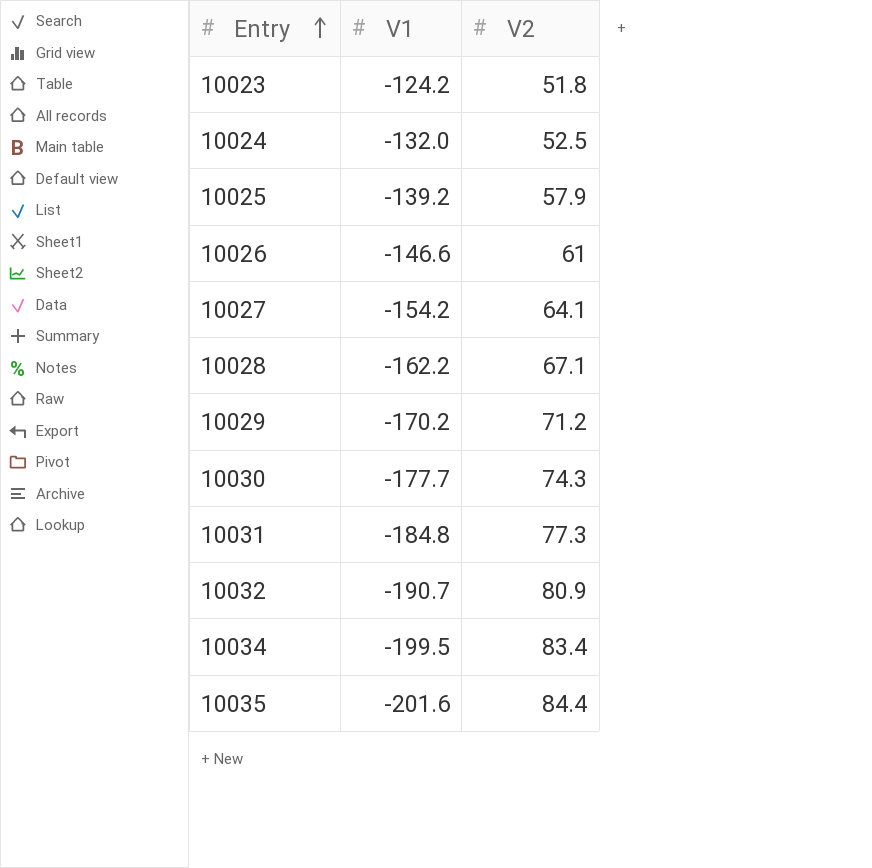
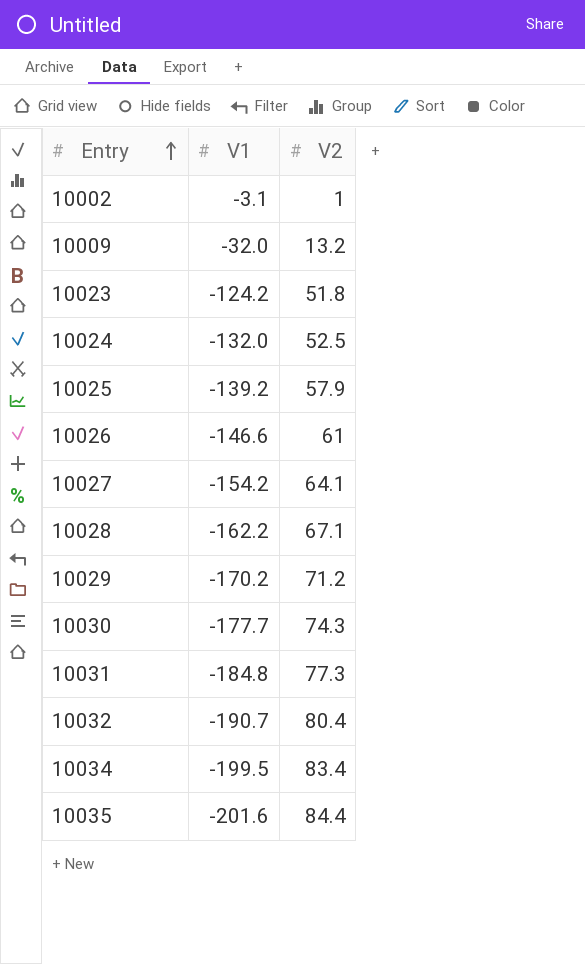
row 10002: none -> -3.1 | 1
row 10009: none -> -32.0 | 13.2
10032 | V2: 80.9 -> 80.4

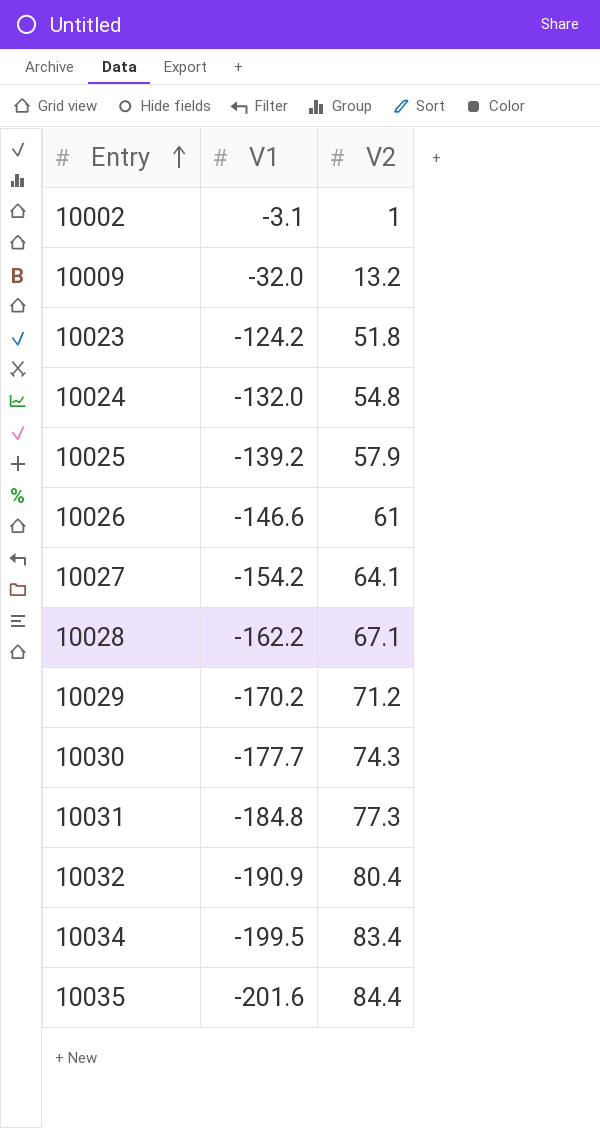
10024 | V2: 52.5 -> 54.8
10032 | V1: -190.7 -> -190.9

